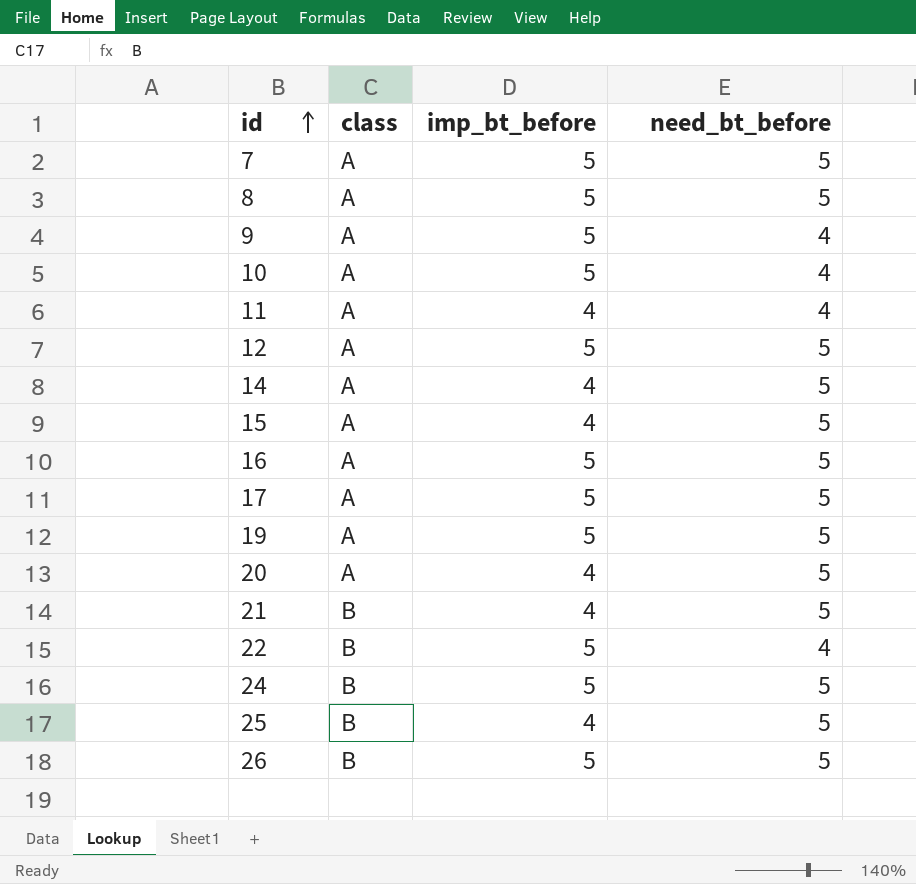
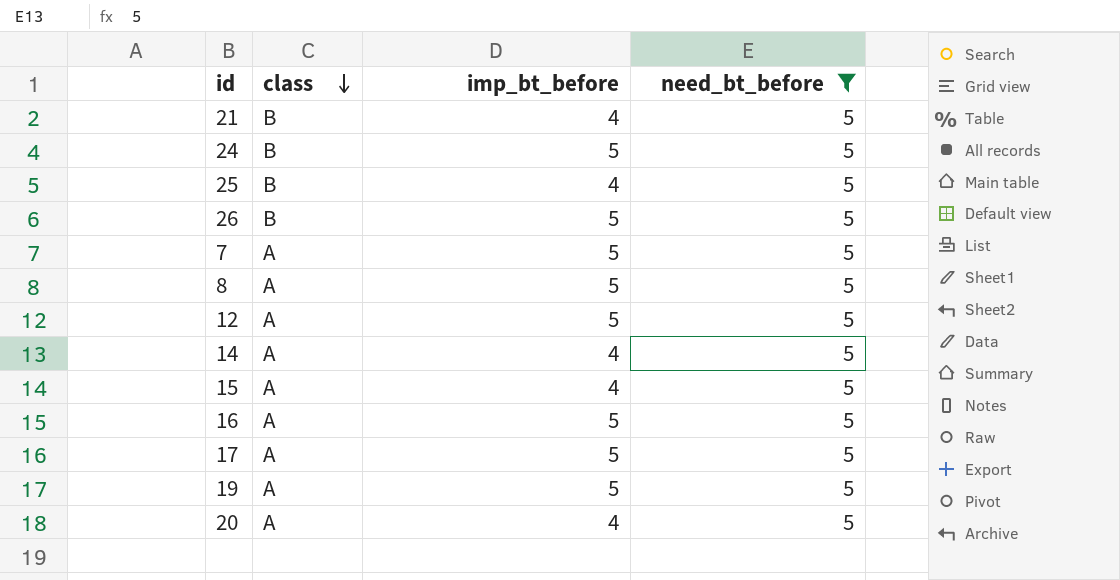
filter: none -> need_bt_before = 5
row order: id ascending -> class descending

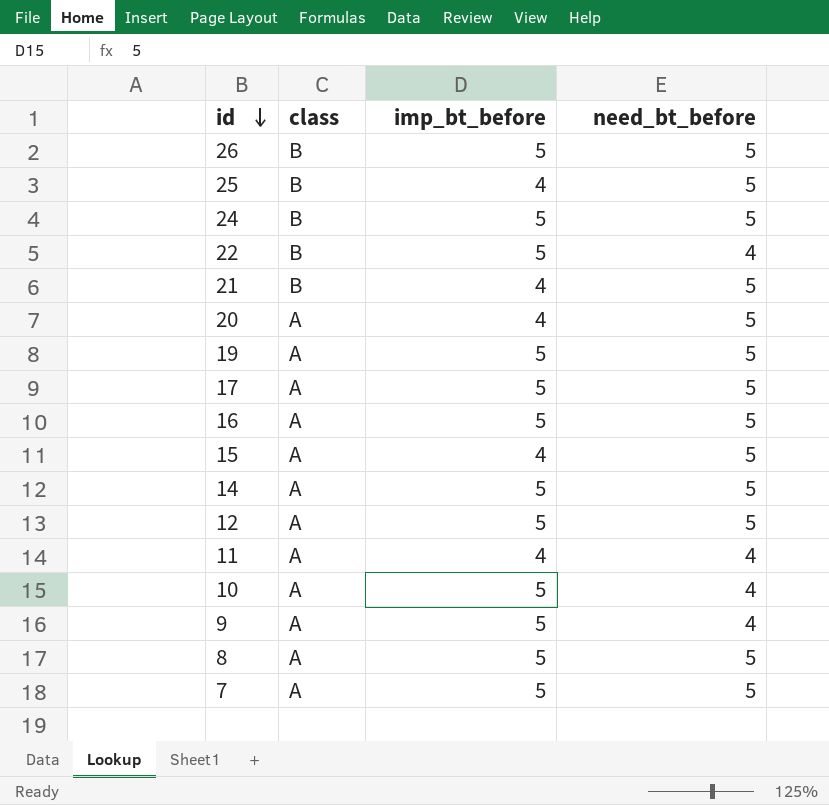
filter: need_bt_before = 5 -> none
row order: class descending -> id descending
14 | imp_bt_before: 4 -> 5

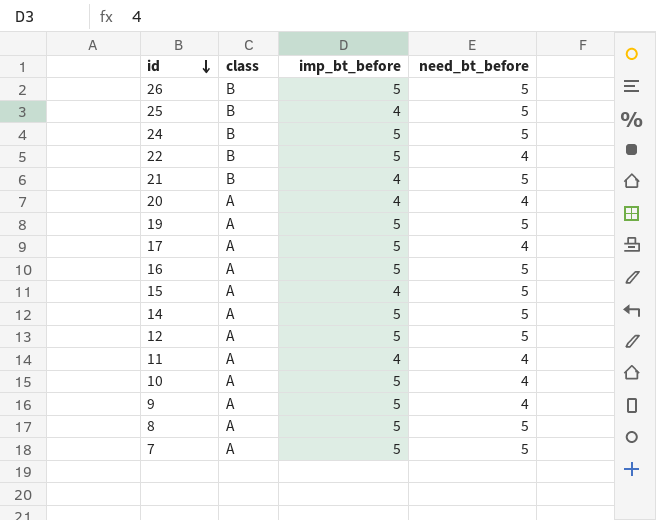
20 | need_bt_before: 5 -> 4
17 | need_bt_before: 5 -> 4

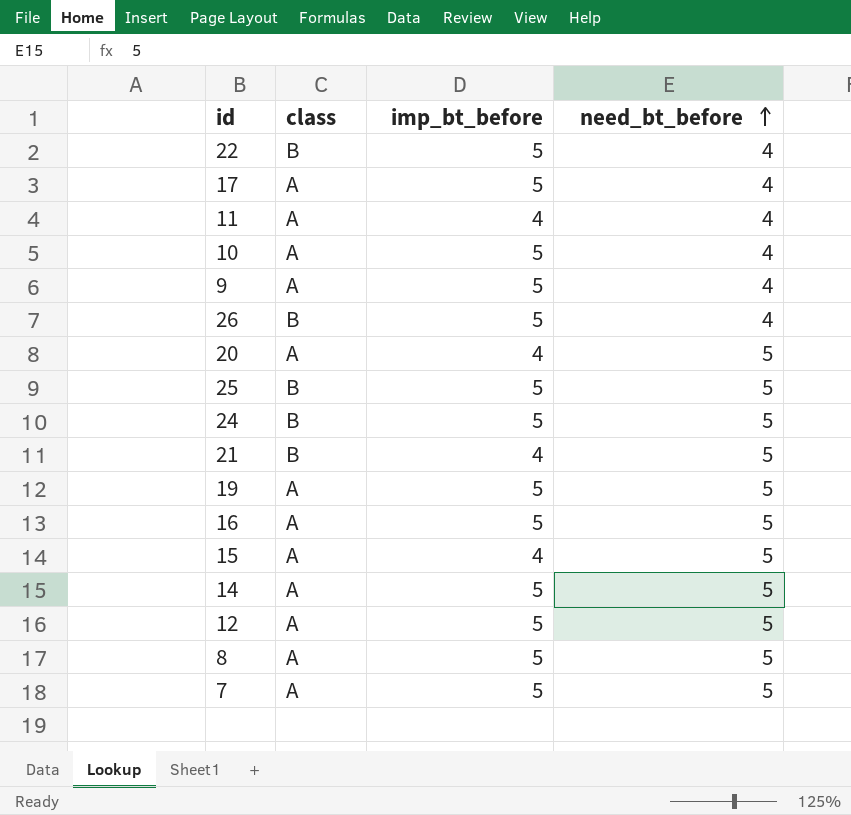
row order: id descending -> need_bt_before ascending
26 | need_bt_before: 5 -> 4
20 | need_bt_before: 4 -> 5
25 | imp_bt_before: 4 -> 5

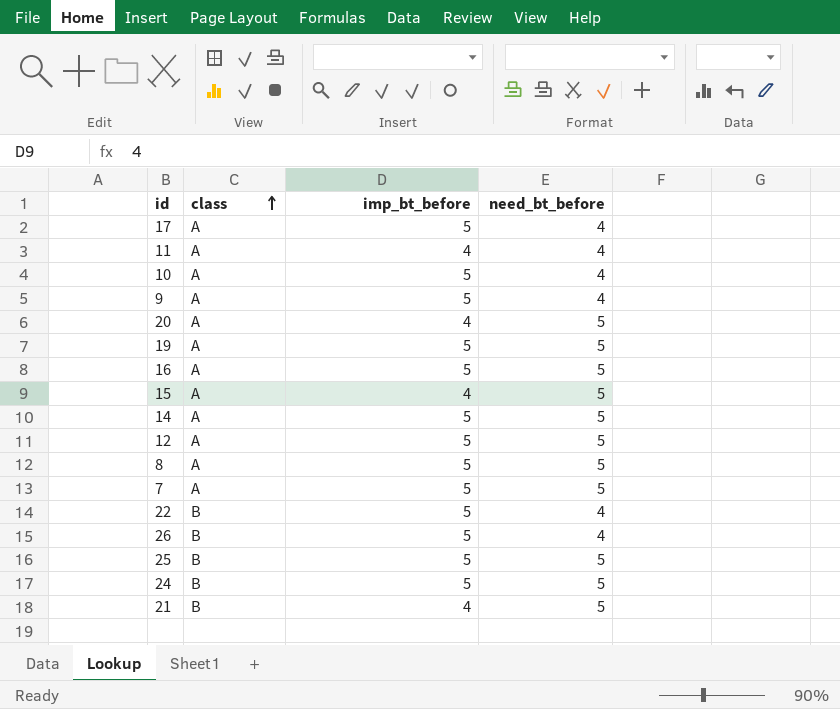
row order: need_bt_before ascending -> class ascending

